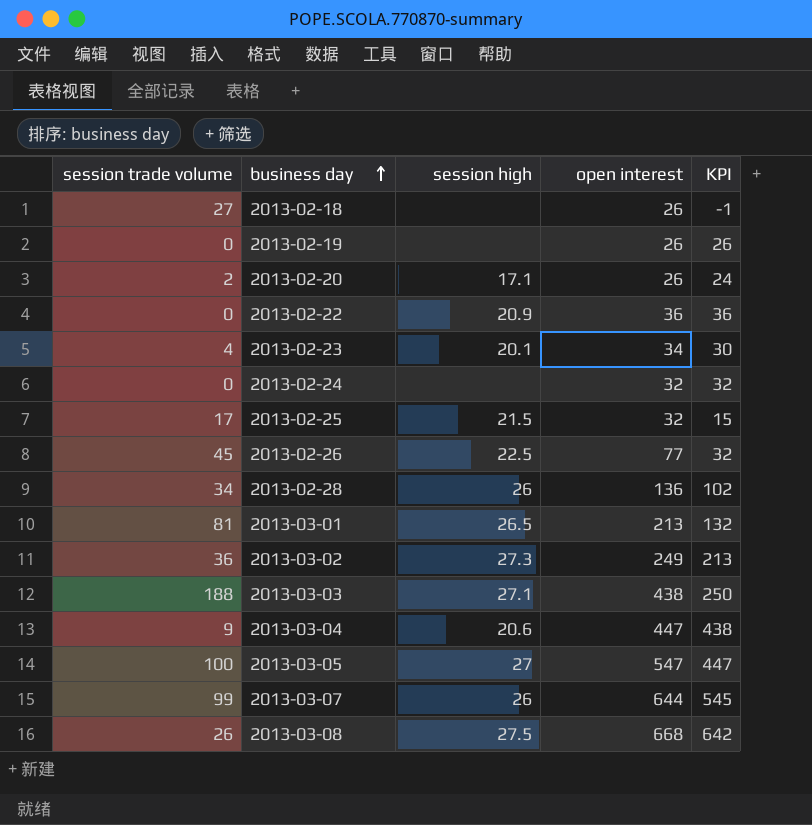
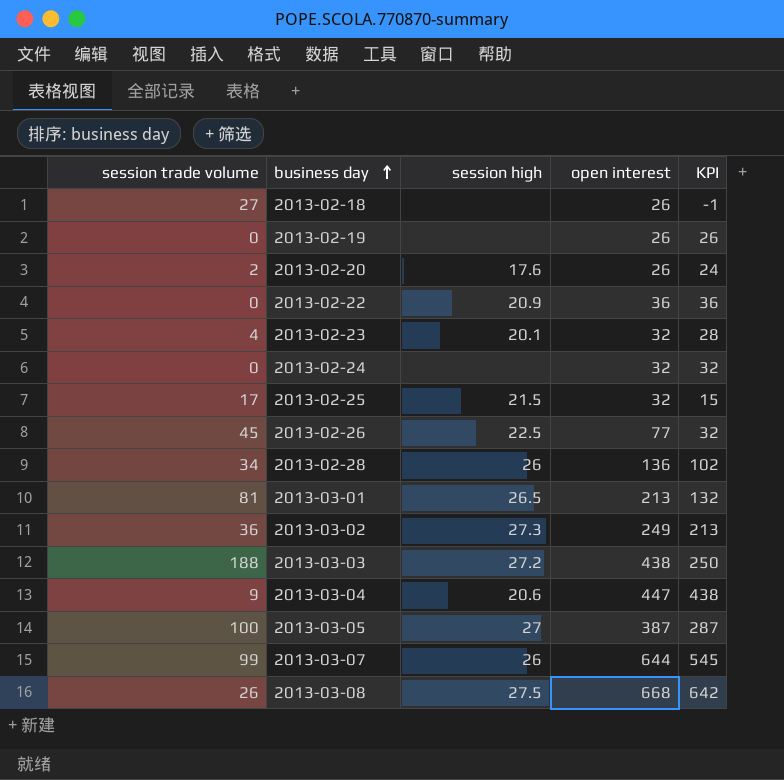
2013-02-20 | session high: 17.1 -> 17.6
2013-02-23 | open interest: 34 -> 32
2013-02-23 | KPI: 30 -> 28
2013-03-03 | session high: 27.1 -> 27.2
2013-03-05 | open interest: 547 -> 387
2013-03-05 | KPI: 447 -> 287

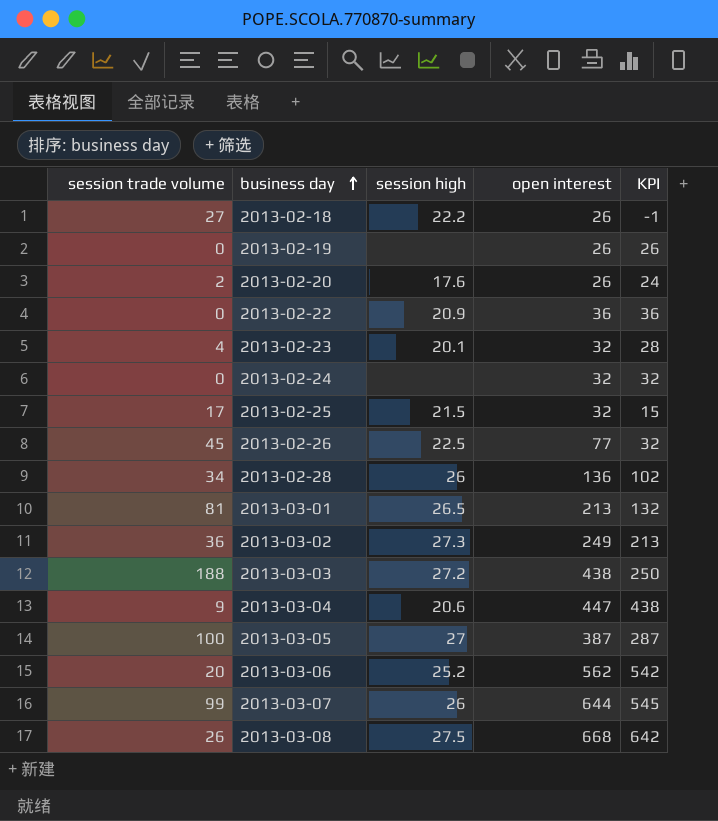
2013-02-18 | session high: none -> 22.2
row 2013-03-06: none -> 20 | 25.2 | 562 | 542

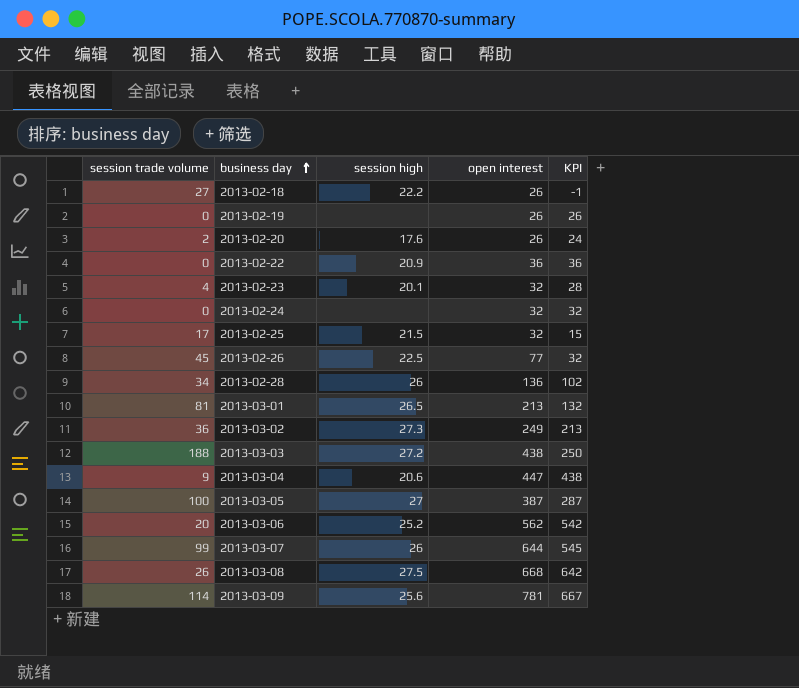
row 2013-03-09: none -> 114 | 25.6 | 781 | 667

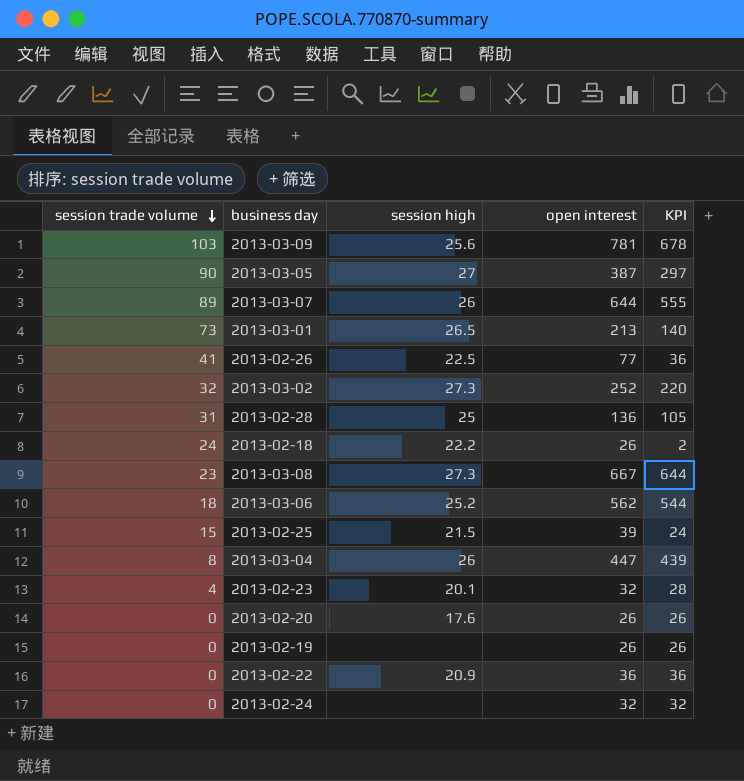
row order: business day ascending -> session trade volume descending
row 2013-03-03: 188 | 27.2 | 438 | 250 -> none
2013-03-09 | session trade volume: 114 -> 103
2013-03-09 | KPI: 667 -> 678
2013-03-05 | session trade volume: 100 -> 90
2013-03-05 | KPI: 287 -> 297
2013-03-07 | session trade volume: 99 -> 89
2013-03-07 | KPI: 545 -> 555
2013-03-01 | session trade volume: 81 -> 73
2013-03-01 | KPI: 132 -> 140
2013-02-26 | session trade volume: 45 -> 41
2013-02-26 | KPI: 32 -> 36
2013-03-02 | session trade volume: 36 -> 32
2013-03-02 | open interest: 249 -> 252
2013-03-02 | KPI: 213 -> 220
2013-02-28 | session trade volume: 34 -> 31
2013-02-28 | session high: 26 -> 25
2013-02-28 | KPI: 102 -> 105
2013-02-18 | session trade volume: 27 -> 24
2013-02-18 | KPI: -1 -> 2
2013-03-08 | session trade volume: 26 -> 23
2013-03-08 | session high: 27.5 -> 27.3
2013-03-08 | open interest: 668 -> 667
2013-03-08 | KPI: 642 -> 644
2013-03-06 | session trade volume: 20 -> 18
2013-03-06 | KPI: 542 -> 544
2013-02-25 | session trade volume: 17 -> 15
2013-02-25 | open interest: 32 -> 39
2013-02-25 | KPI: 15 -> 24
2013-03-04 | session trade volume: 9 -> 8
2013-03-04 | session high: 20.6 -> 26
2013-03-04 | KPI: 438 -> 439
2013-02-20 | session trade volume: 2 -> 0
2013-02-20 | KPI: 24 -> 26

